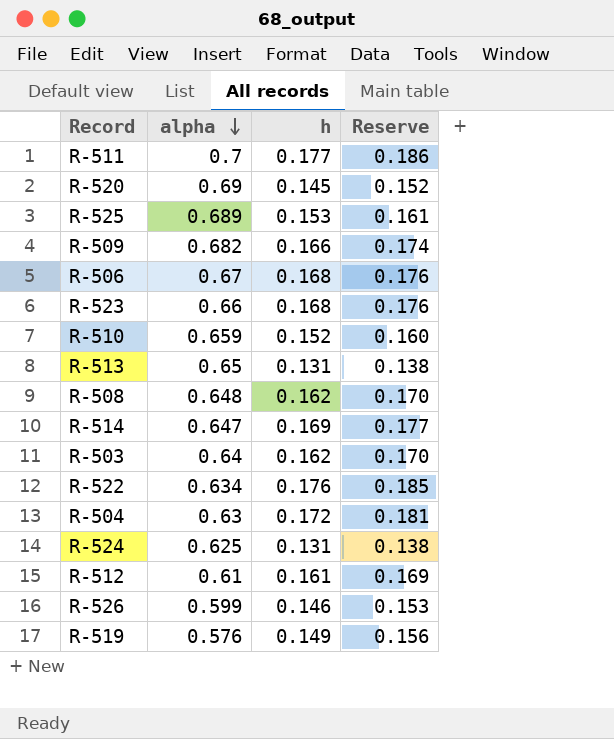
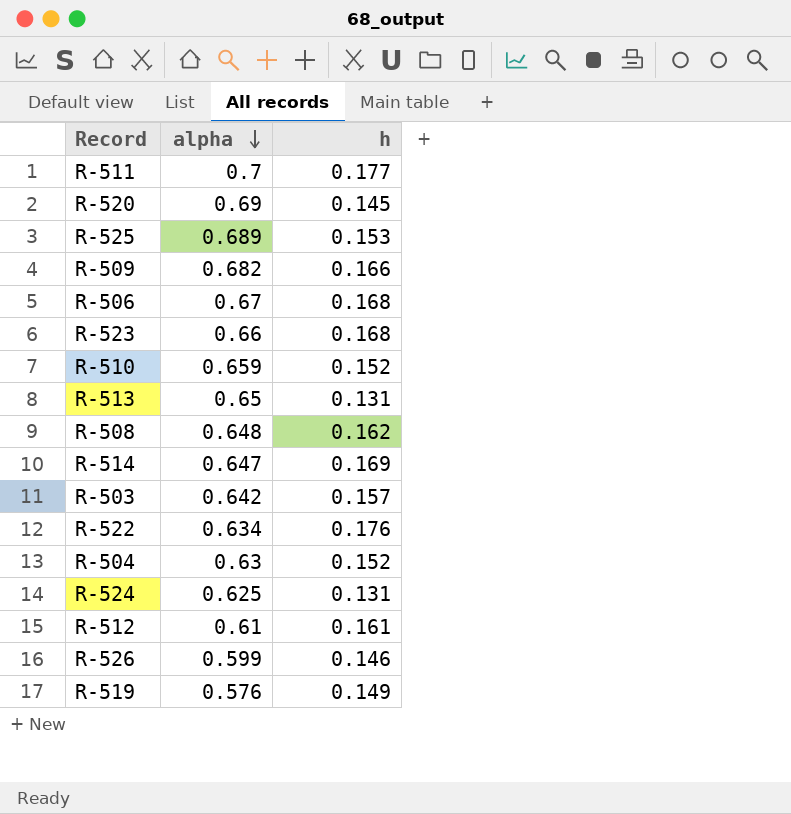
column Reserve | formula: [h] * 1.05 -> none
R-503 | alpha: 0.64 -> 0.642
R-503 | h: 0.162 -> 0.157
R-504 | h: 0.172 -> 0.152

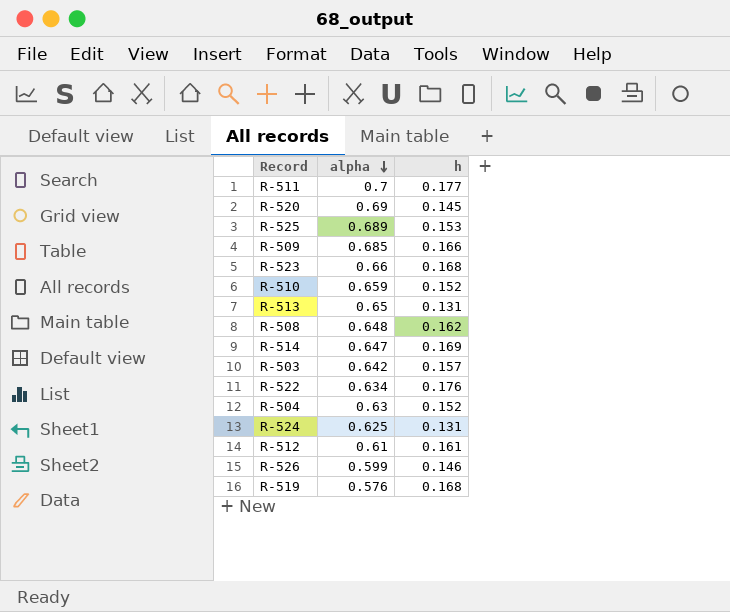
row R-506: 0.67 | 0.168 -> none
R-509 | alpha: 0.682 -> 0.685
R-519 | h: 0.149 -> 0.168

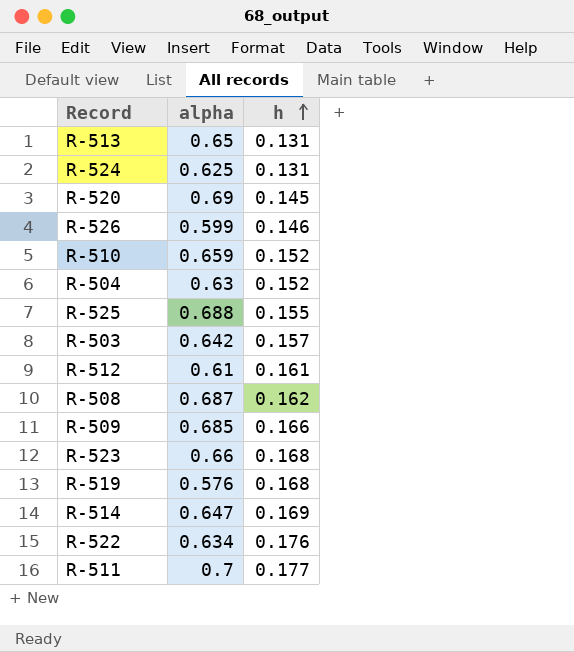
row order: alpha descending -> h ascending
R-525 | alpha: 0.689 -> 0.688
R-525 | h: 0.153 -> 0.155
R-508 | alpha: 0.648 -> 0.687

